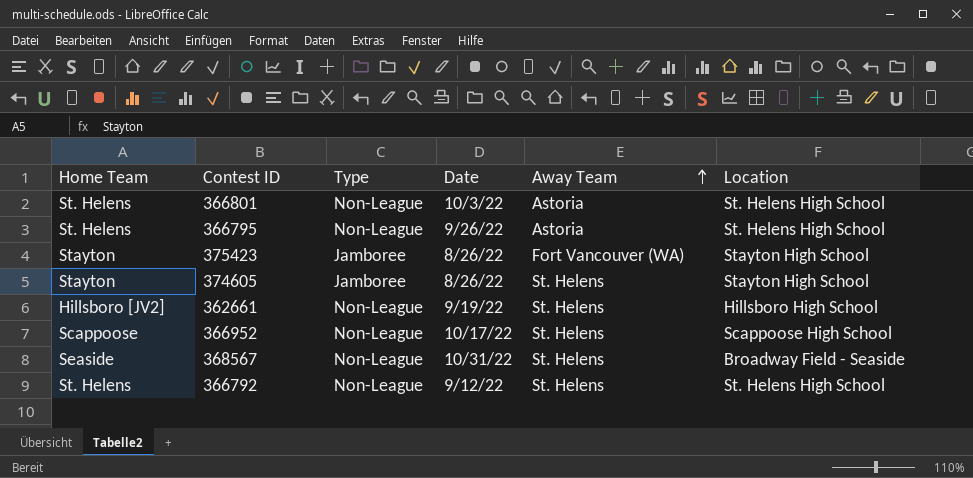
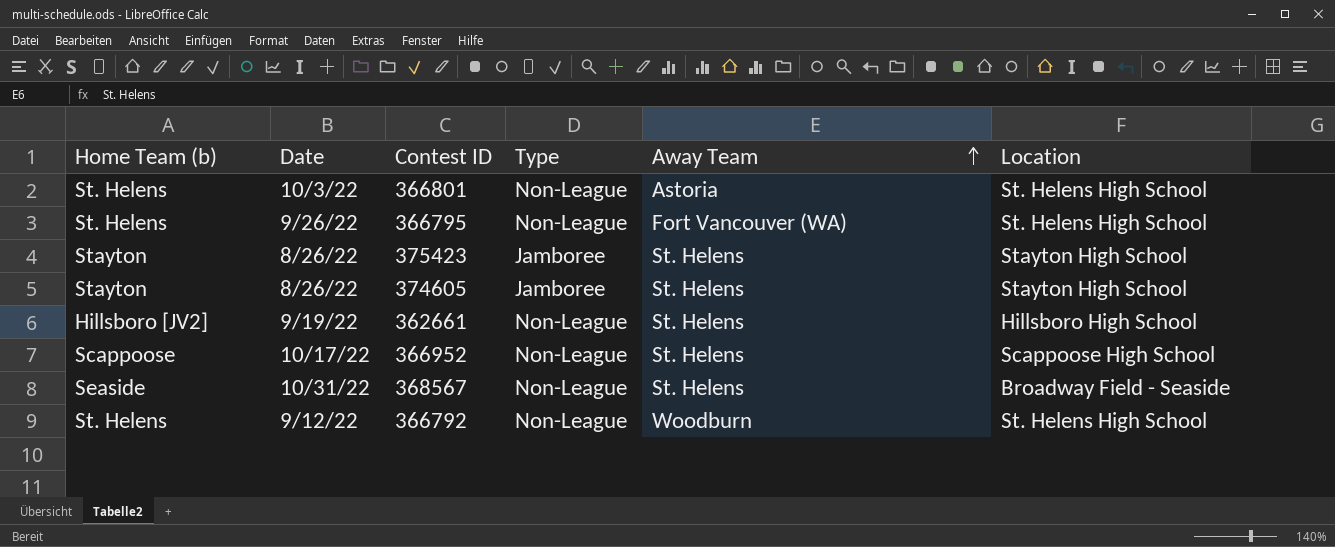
column name: Home Team -> Home Team (b)
column Date | position: 4 -> 2
366795 | Away Team: Astoria -> Fort Vancouver (WA)
375423 | Away Team: Fort Vancouver (WA) -> St. Helens
366792 | Away Team: St. Helens -> Woodburn

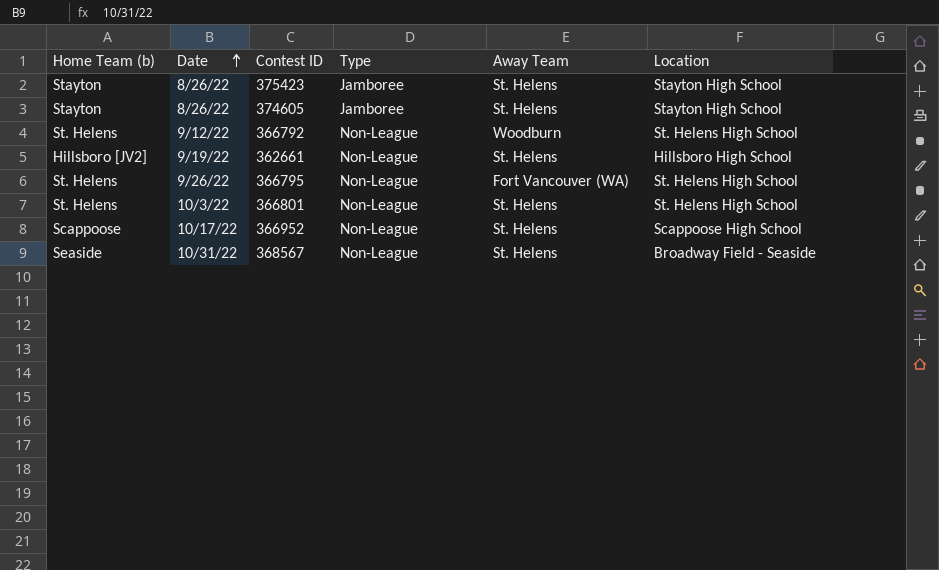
row order: Away Team ascending -> Date ascending
366801 | Away Team: Astoria -> St. Helens

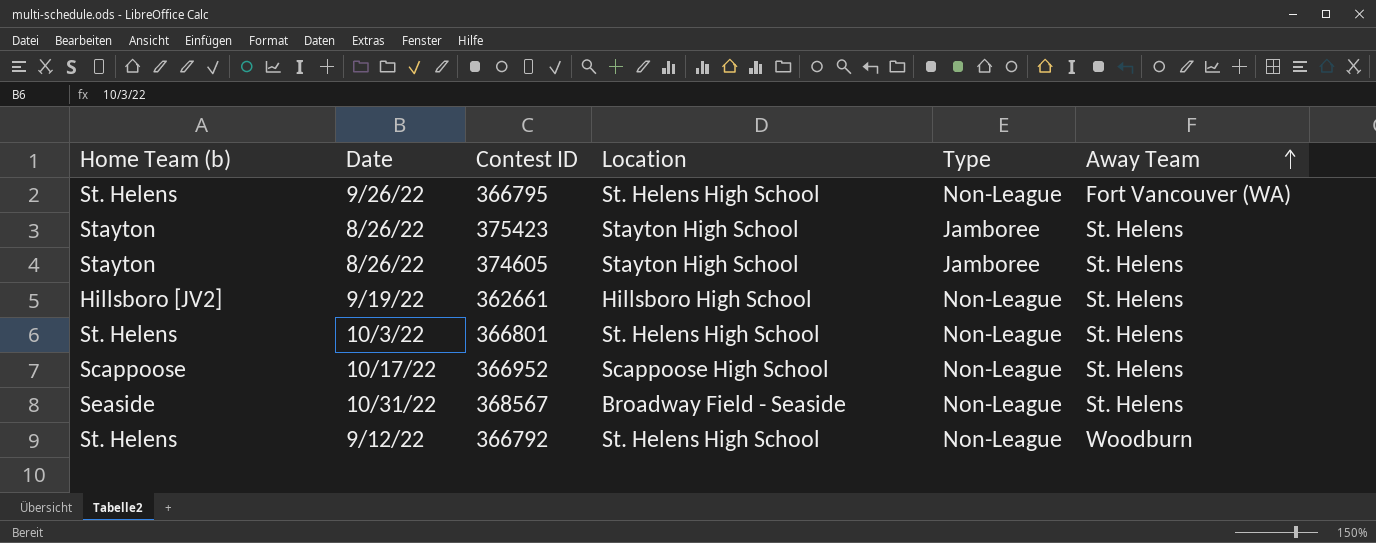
row order: Date ascending -> Away Team ascending
column Location | position: 6 -> 4

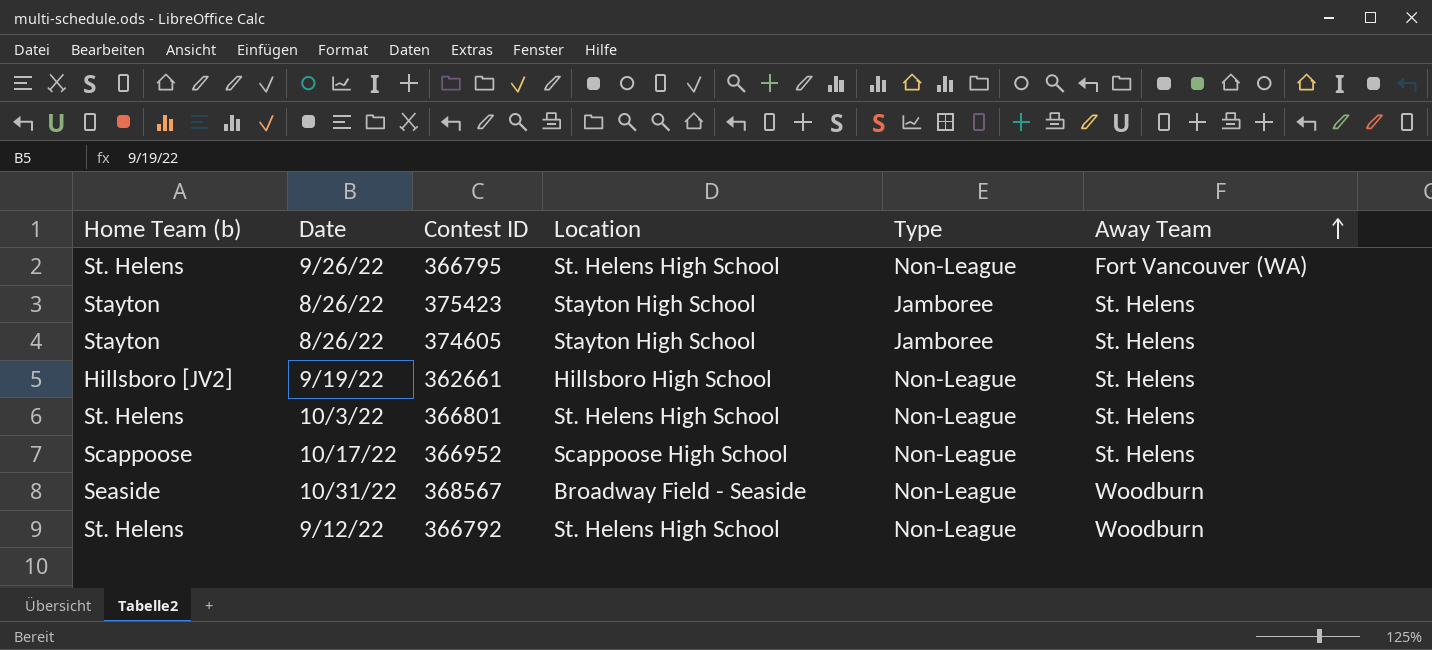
368567 | Away Team: St. Helens -> Woodburn

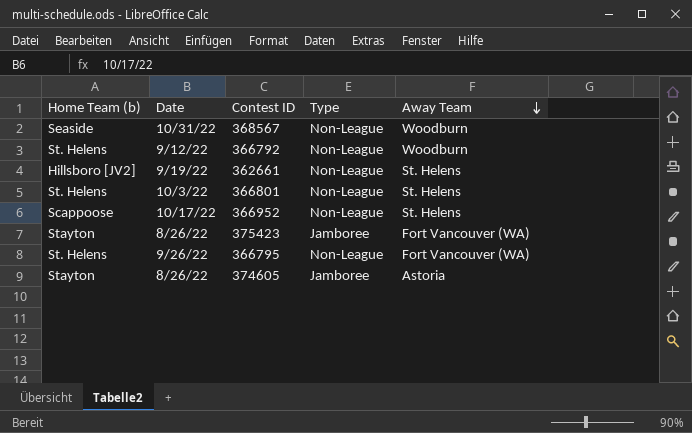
row order: Away Team ascending -> Away Team descending
column Location | position: 4 -> none
375423 | Away Team: St. Helens -> Fort Vancouver (WA)
374605 | Away Team: St. Helens -> Astoria

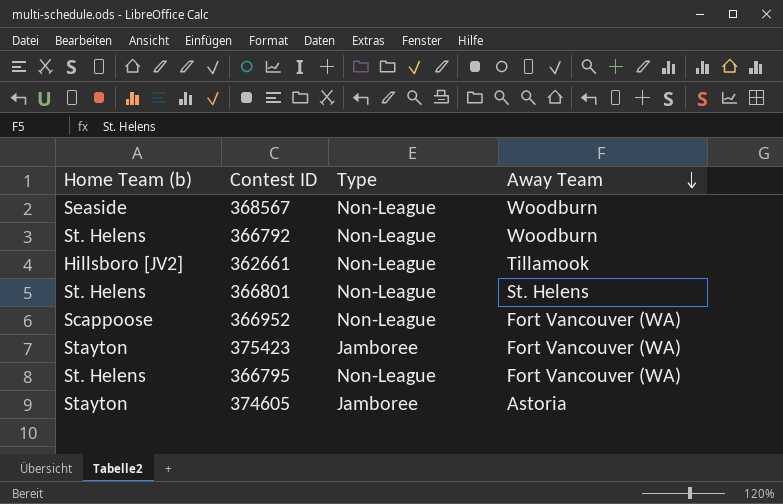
column Date | position: 2 -> none
362661 | Away Team: St. Helens -> Tillamook
366952 | Away Team: St. Helens -> Fort Vancouver (WA)

